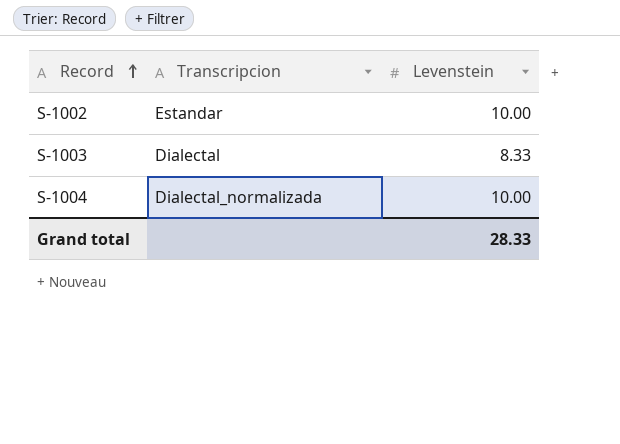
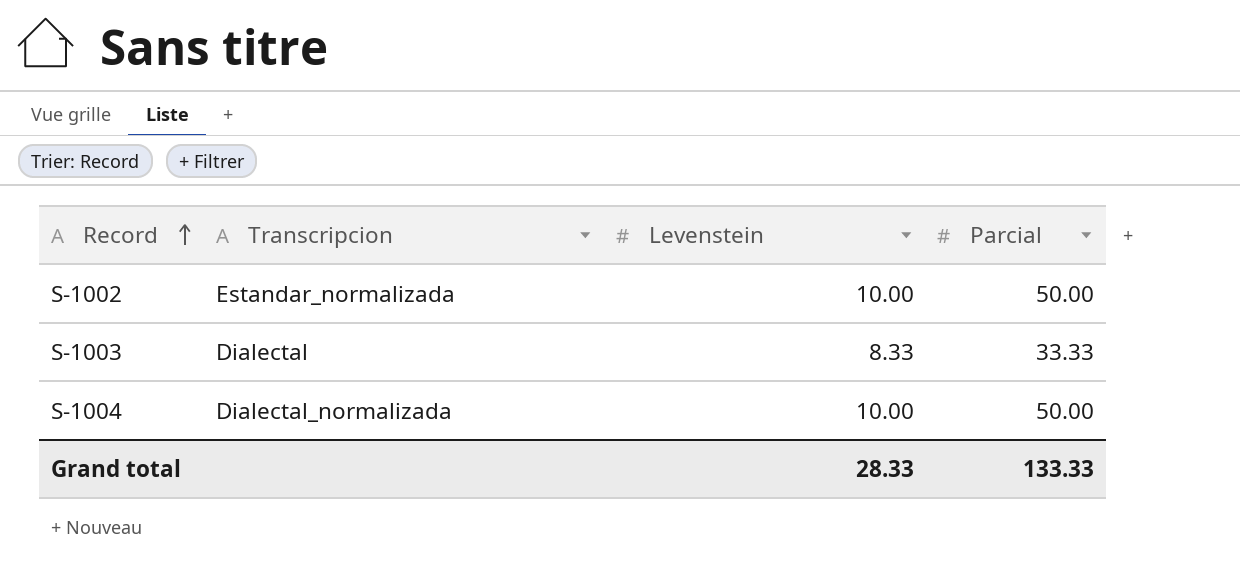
column Parcial | position: none -> 4
S-1002 | Transcripcion: Estandar -> Estandar_normalizada

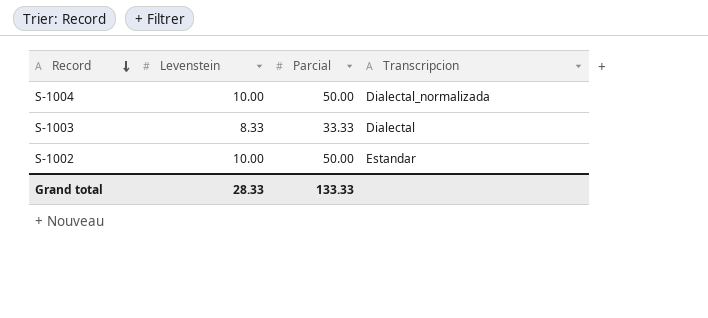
row order: Record ascending -> Record descending
column Transcripcion | position: 2 -> 4
S-1002 | Transcripcion: Estandar_normalizada -> Estandar

